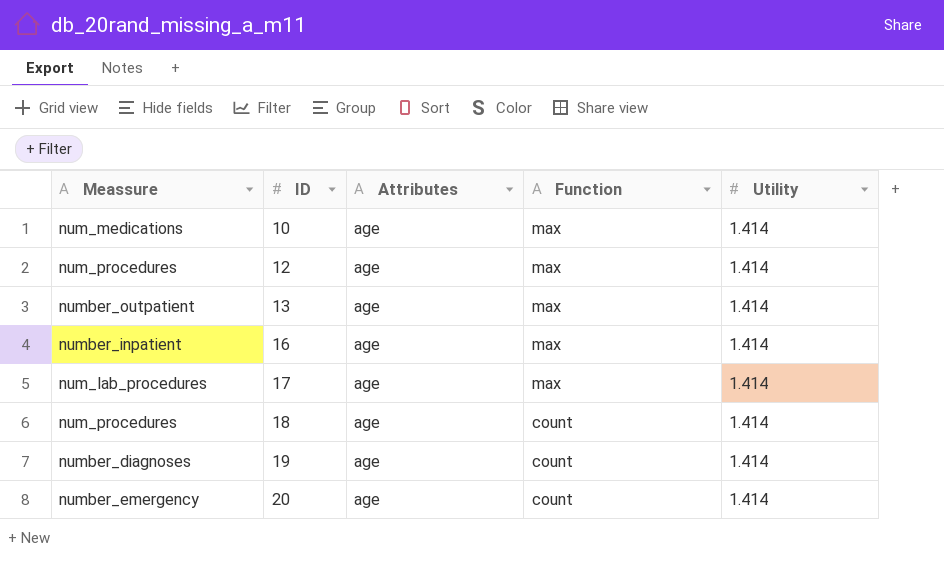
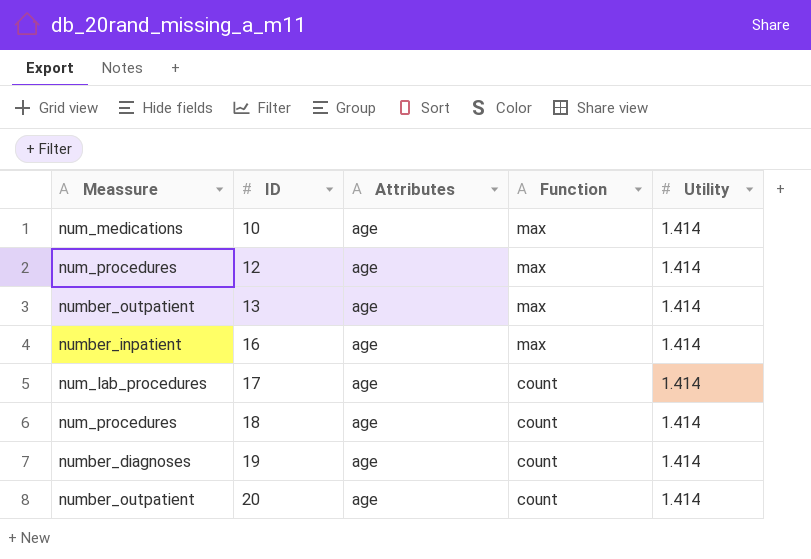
17 | Function: max -> count
20 | Meassure: number_emergency -> number_outpatient

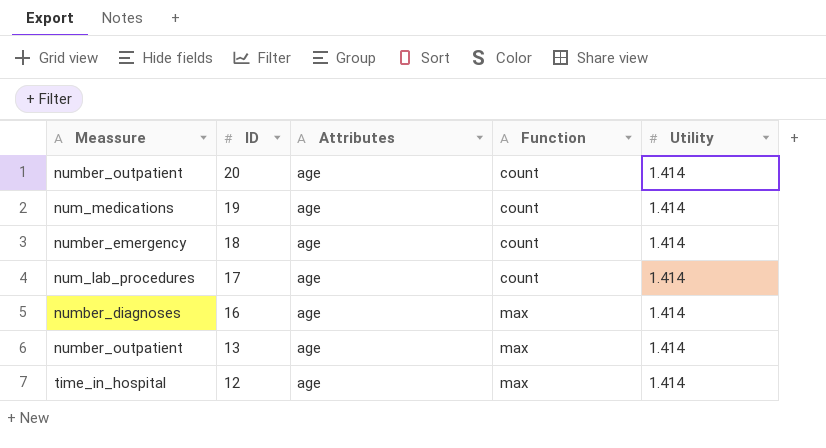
row order: ID ascending -> ID descending
row 10: num_medications | age | max | 1.414 -> none
19 | Meassure: number_diagnoses -> num_medications
18 | Meassure: num_procedures -> number_emergency
16 | Meassure: number_inpatient -> number_diagnoses
12 | Meassure: num_procedures -> time_in_hospital

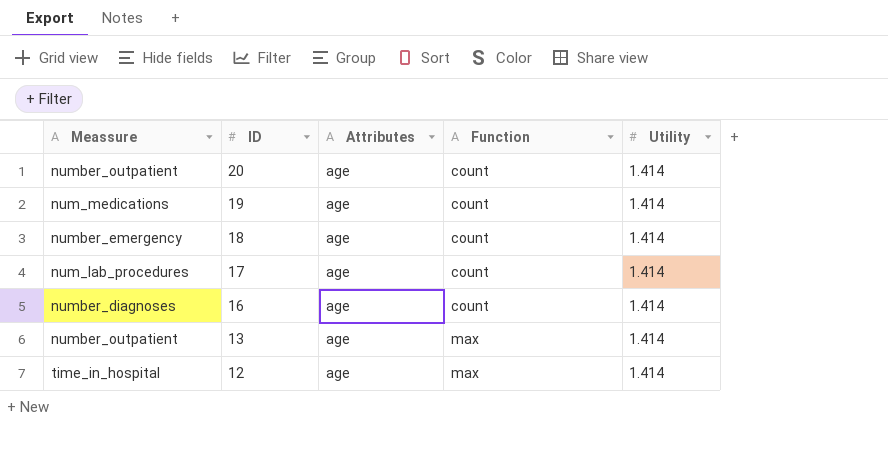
16 | Function: max -> count

